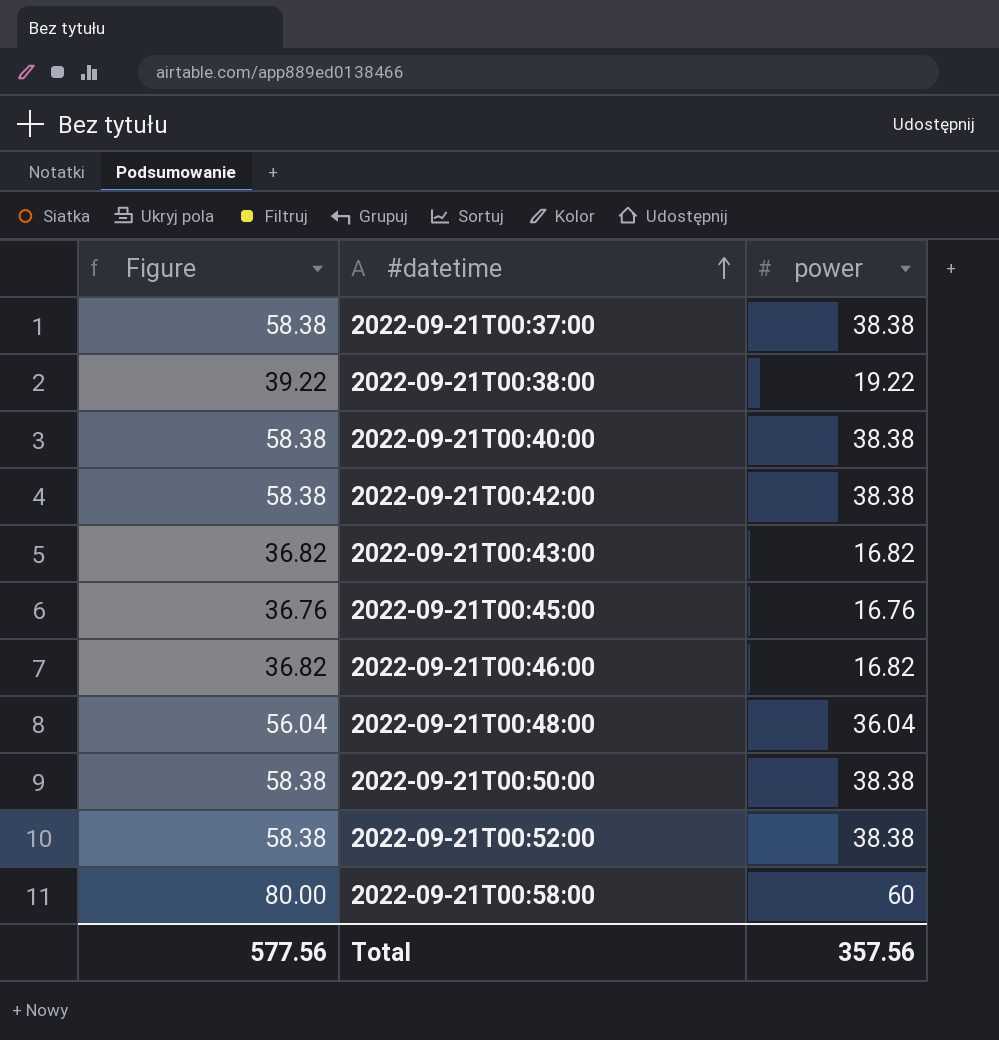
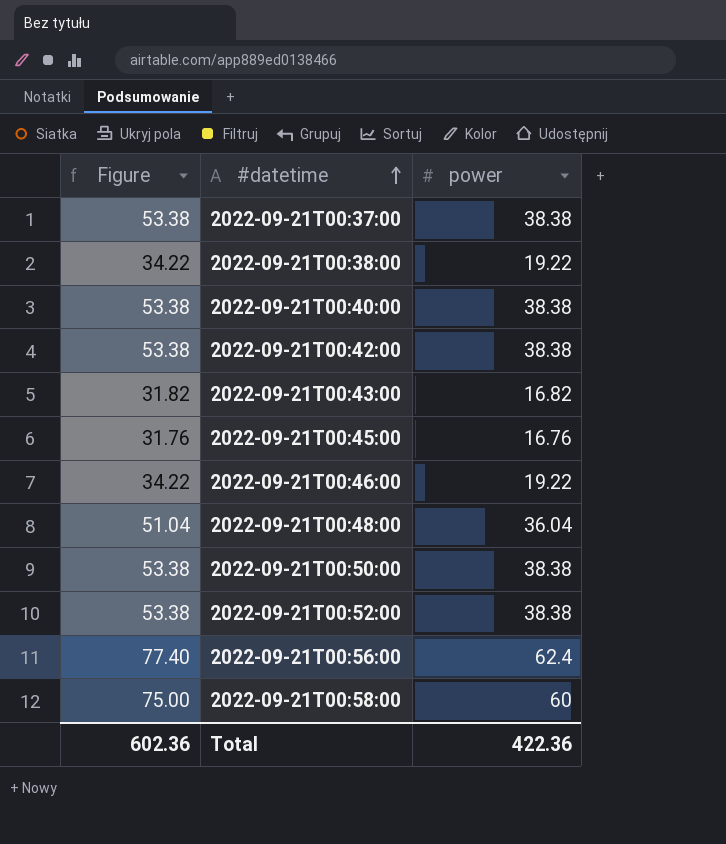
column Figure | formula: [power] + 20 -> [power] + 15
2022-09-21T00:46:00 | power: 16.82 -> 19.22
row 2022-09-21T00:56:00: none -> 77.40 | 62.4
Total | Figure: 577.56 -> 602.36
Total | power: 357.56 -> 422.36

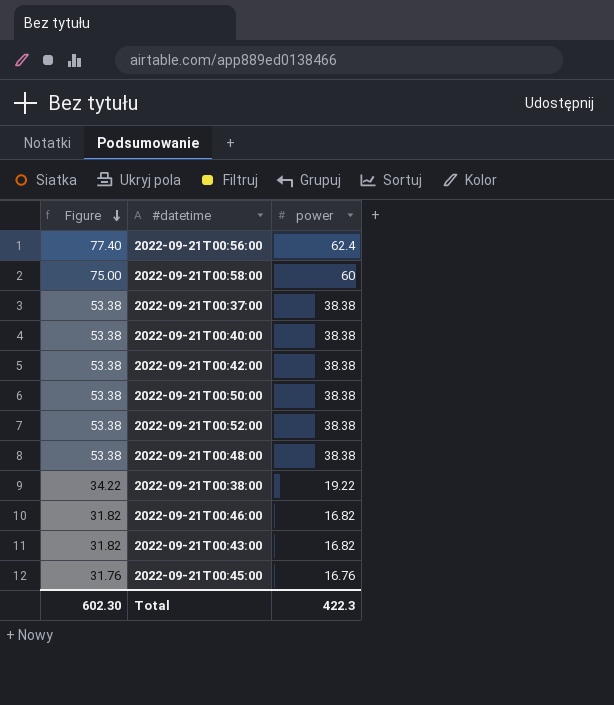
row order: #datetime ascending -> Figure descending
2022-09-21T00:48:00 | Figure: 51.04 -> 53.38
2022-09-21T00:48:00 | power: 36.04 -> 38.38
2022-09-21T00:46:00 | Figure: 34.22 -> 31.82
2022-09-21T00:46:00 | power: 19.22 -> 16.82
Total | Figure: 602.36 -> 602.30
Total | power: 422.36 -> 422.3

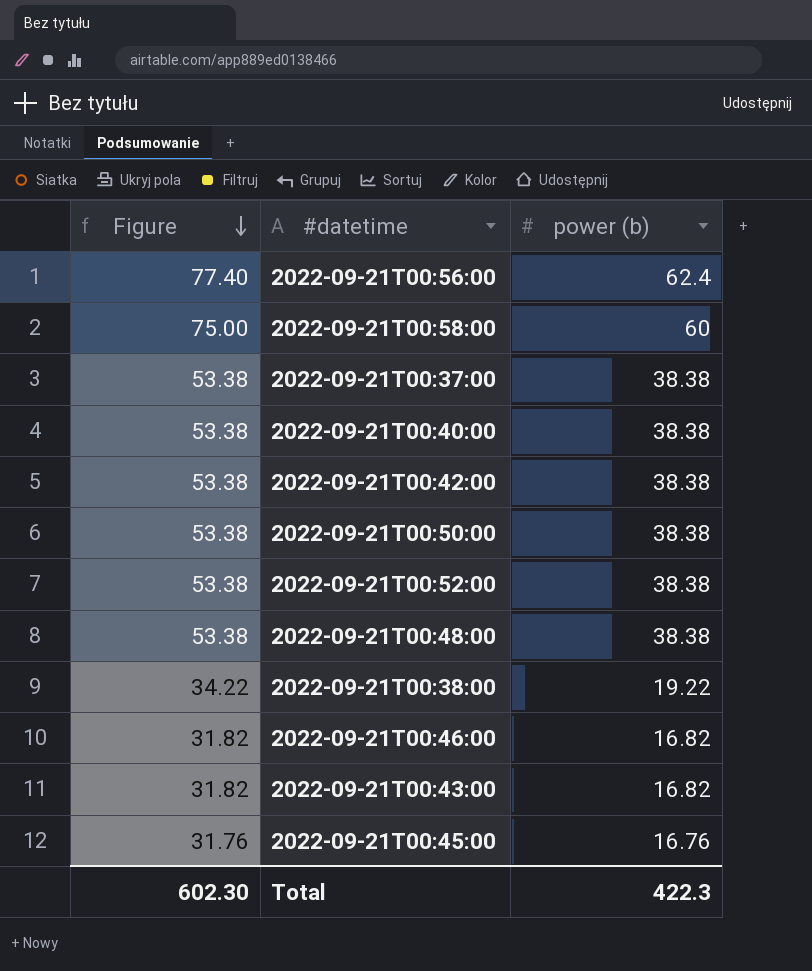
column name: power -> power (b)

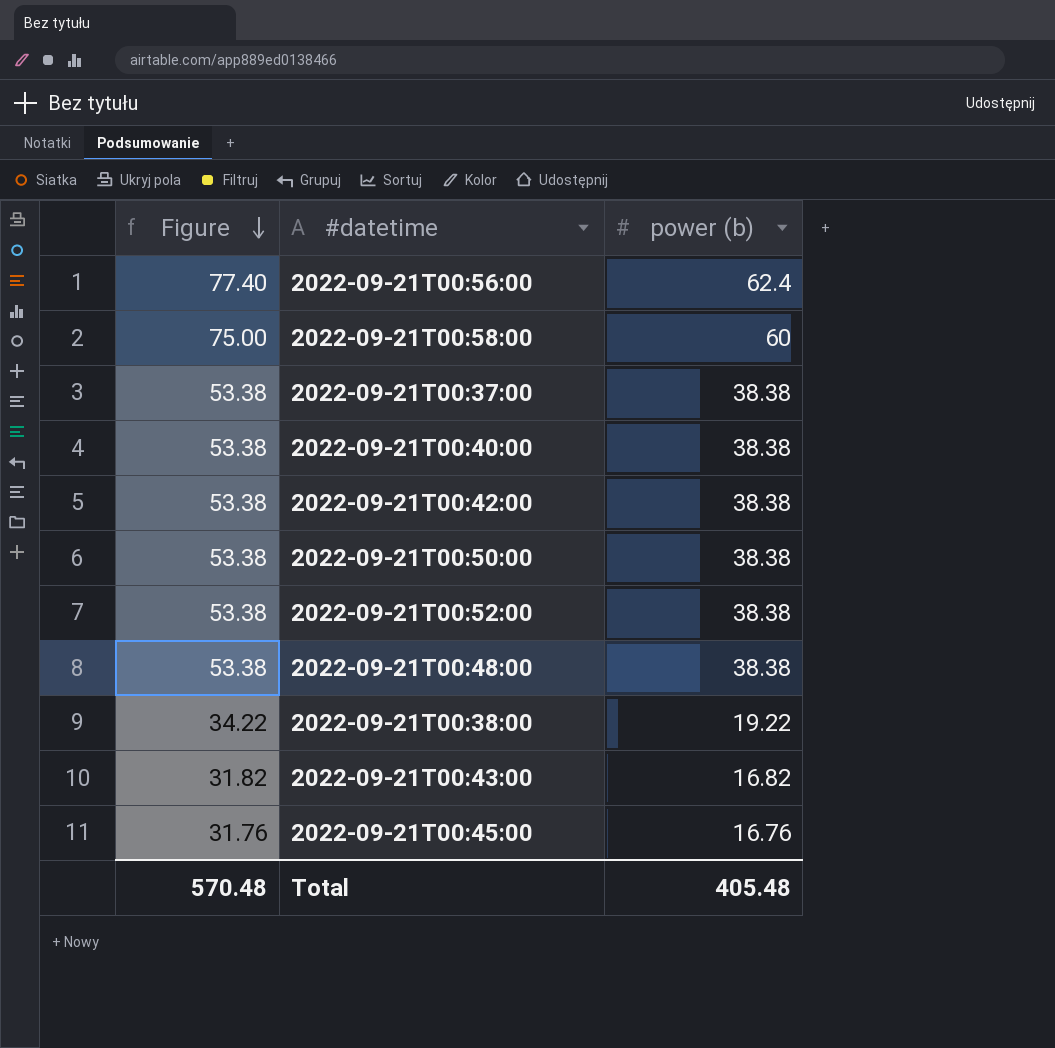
row 2022-09-21T00:46:00: 31.82 | 16.82 -> none
Total | Figure: 602.30 -> 570.48
Total | power (b): 422.3 -> 405.48

